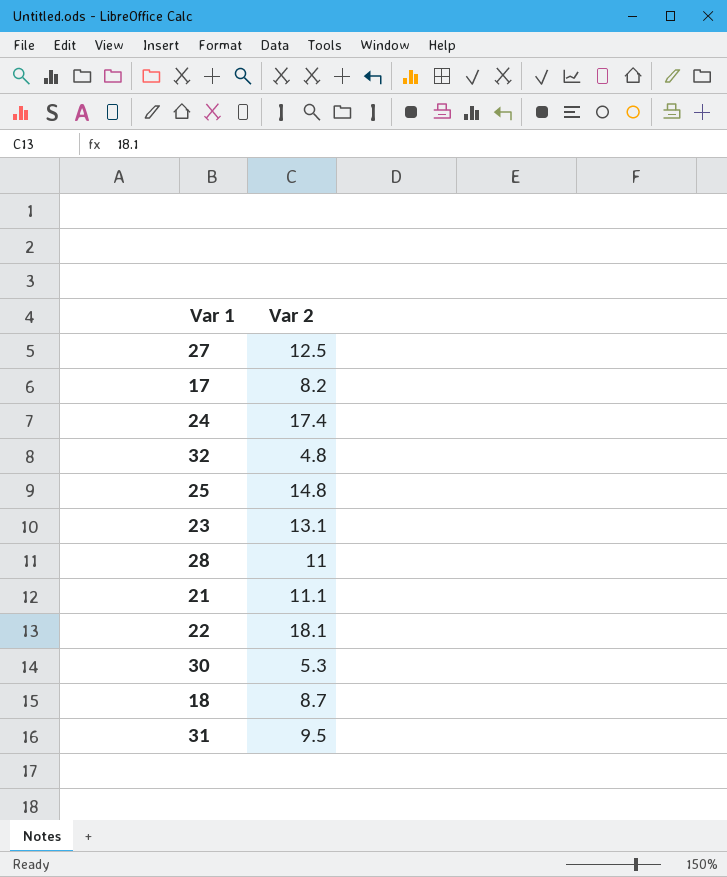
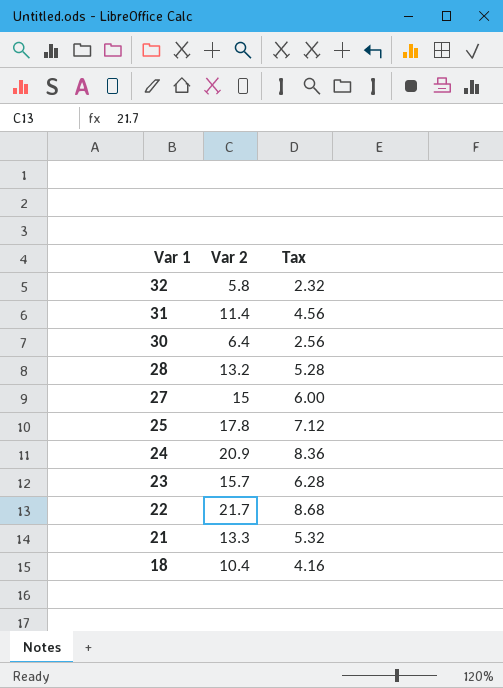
row order: none -> Var 1 descending
column Tax | formula: none -> [Var 2] * 0.4
row 17: 8.2 -> none
32 | Var 2: 4.8 -> 5.8
31 | Var 2: 9.5 -> 11.4
30 | Var 2: 5.3 -> 6.4
28 | Var 2: 11 -> 13.2
27 | Var 2: 12.5 -> 15
25 | Var 2: 14.8 -> 17.8
24 | Var 2: 17.4 -> 20.9
23 | Var 2: 13.1 -> 15.7
22 | Var 2: 18.1 -> 21.7
21 | Var 2: 11.1 -> 13.3
18 | Var 2: 8.7 -> 10.4

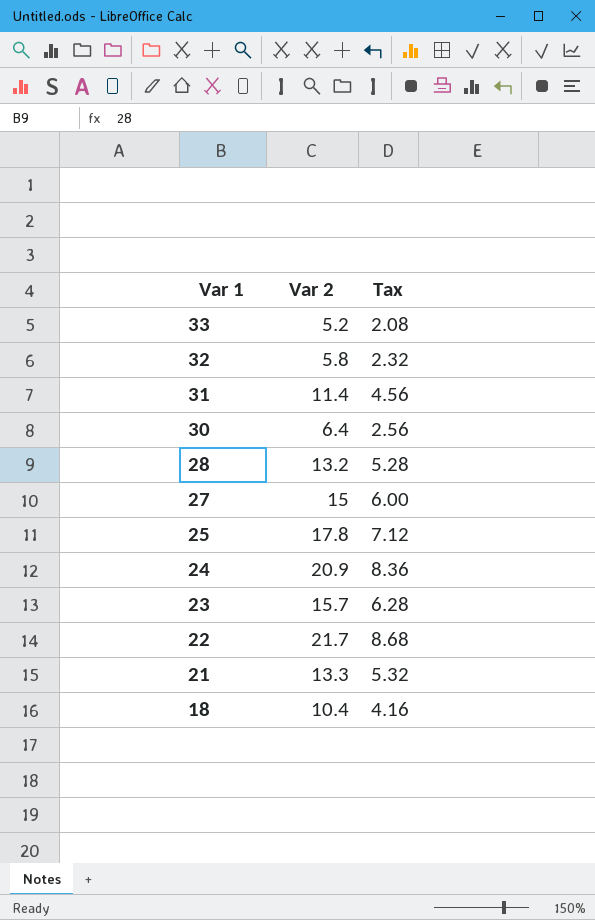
row 33: none -> 5.2 | 2.08

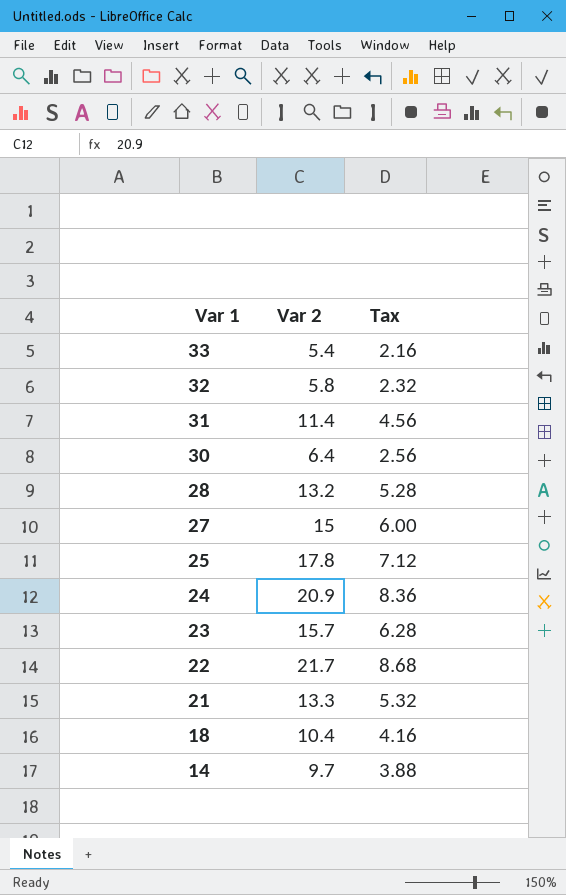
33 | Var 2: 5.2 -> 5.4
33 | Tax: 2.08 -> 2.16
row 14: none -> 9.7 | 3.88

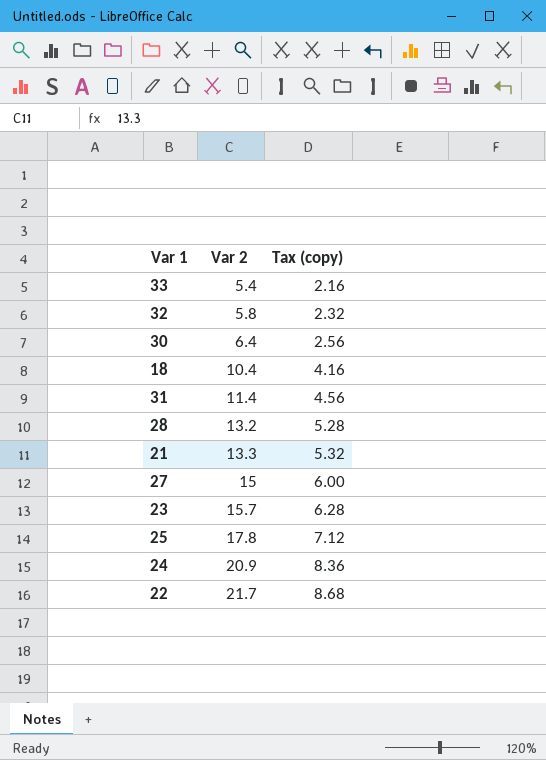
row order: Var 1 descending -> Var 2 ascending
column name: Tax -> Tax (copy)
row 14: 9.7 | 3.88 -> none

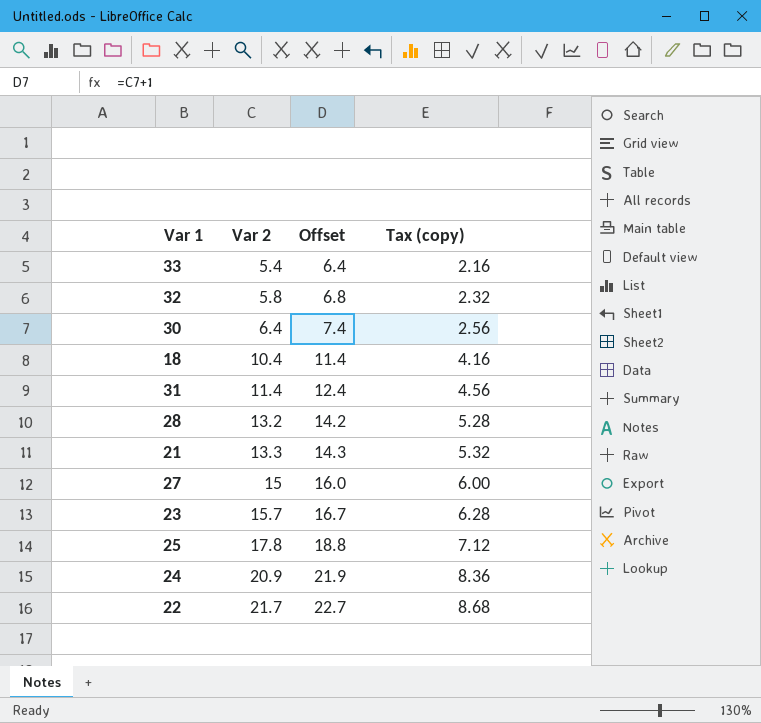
column Offset | formula: none -> [Var 2] + 1

